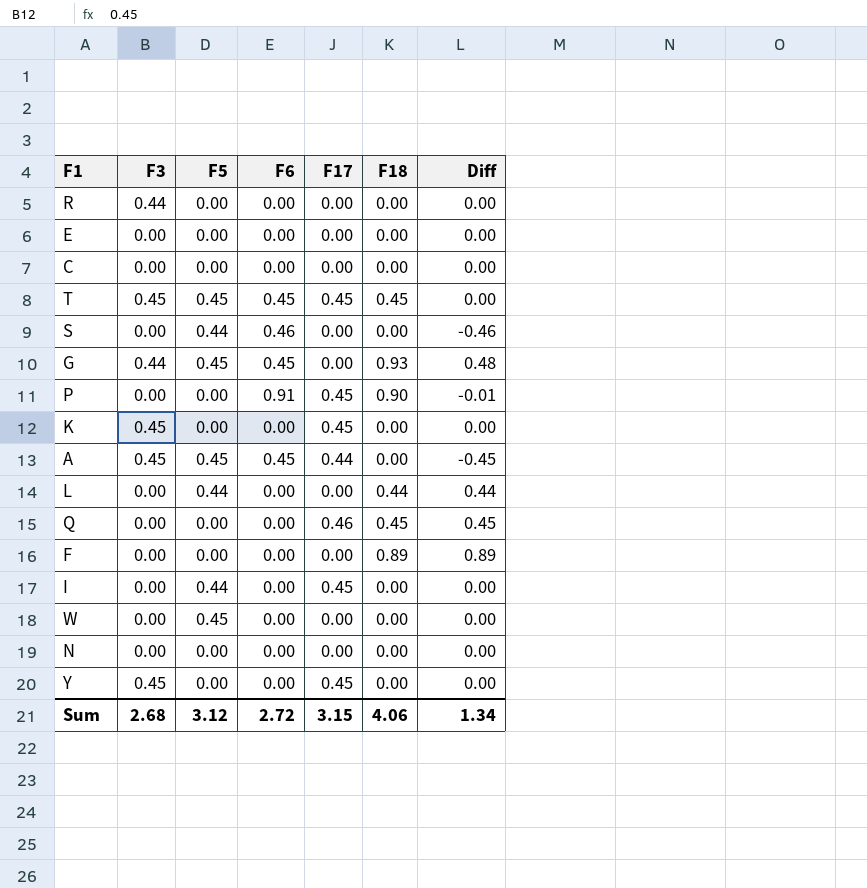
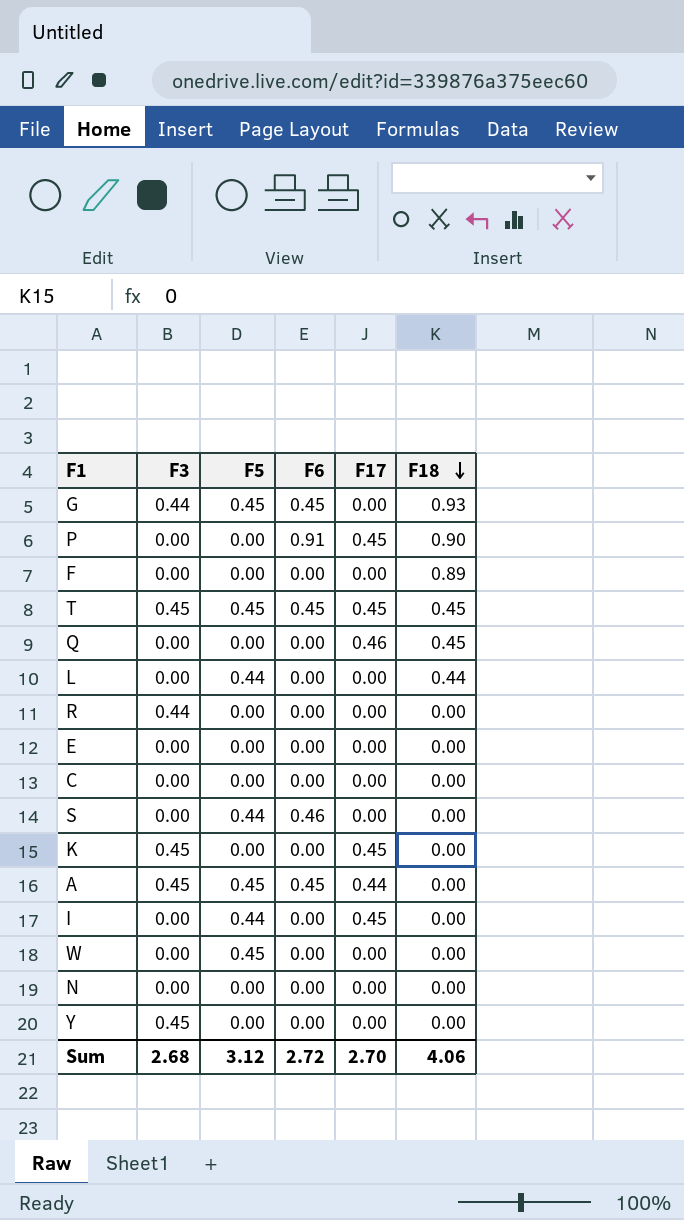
row order: none -> F18 descending
column Diff | formula: [F18] - [F6] -> none
Y | F17: 0.45 -> 0.00
Sum | F17: 3.15 -> 2.70

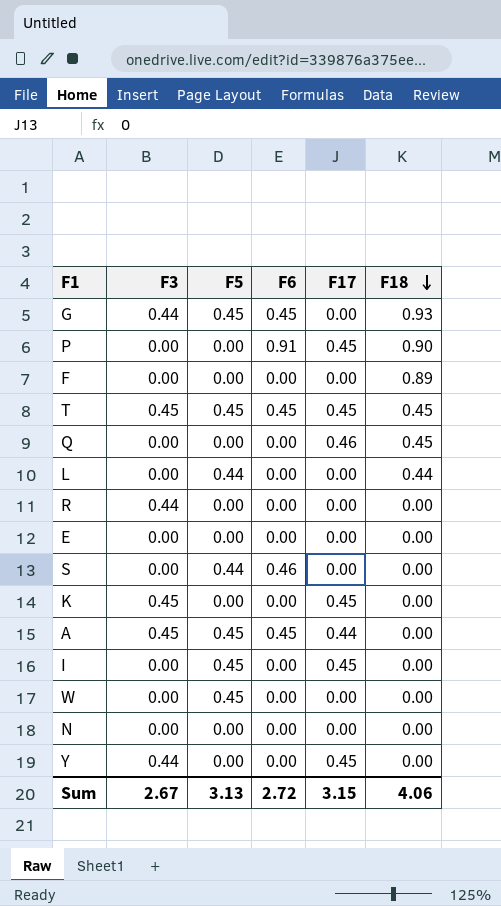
row C: 0.00 | 0.00 | 0.00 | 0.00 | 0.00 -> none
I | F5: 0.44 -> 0.45
Y | F3: 0.45 -> 0.44
Y | F17: 0.00 -> 0.45
Sum | F3: 2.68 -> 2.67
Sum | F5: 3.12 -> 3.13
Sum | F17: 2.70 -> 3.15

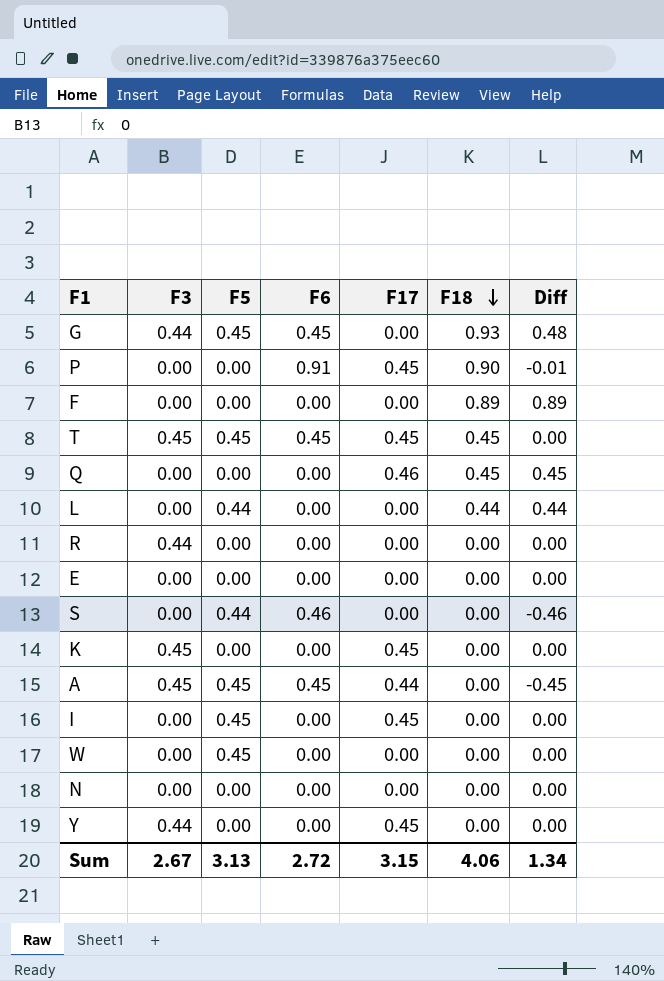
column Diff | formula: none -> [F18] - [F6]

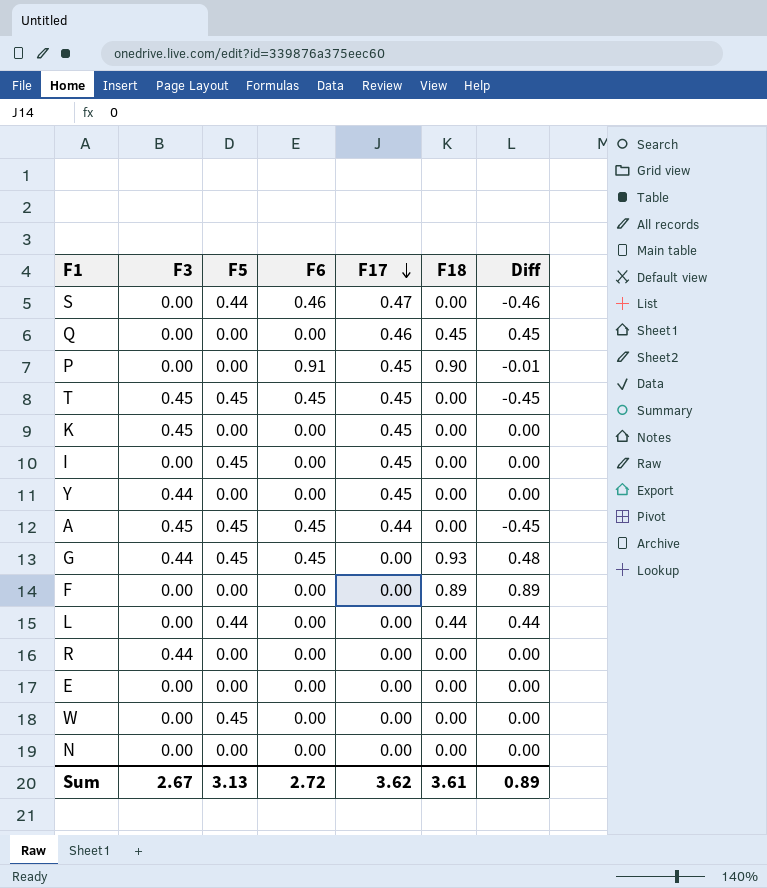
row order: F18 descending -> F17 descending
S | F17: 0.00 -> 0.47
T | F18: 0.45 -> 0.00
T | Diff: 0.00 -> -0.45
Sum | F17: 3.15 -> 3.62
Sum | F18: 4.06 -> 3.61
Sum | Diff: 1.34 -> 0.89

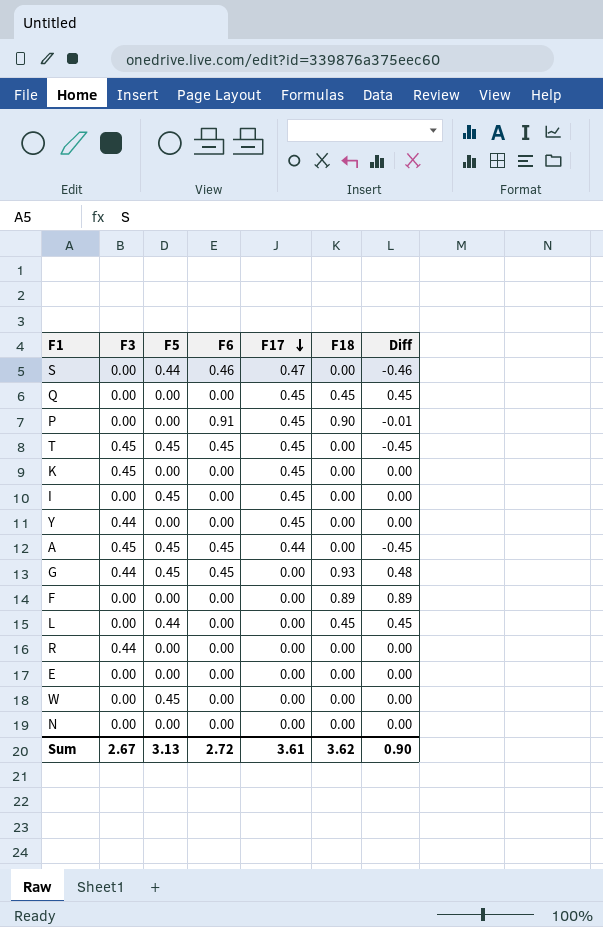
Q | F17: 0.46 -> 0.45
L | F18: 0.44 -> 0.45
L | Diff: 0.44 -> 0.45
Sum | F17: 3.62 -> 3.61
Sum | F18: 3.61 -> 3.62
Sum | Diff: 0.89 -> 0.90

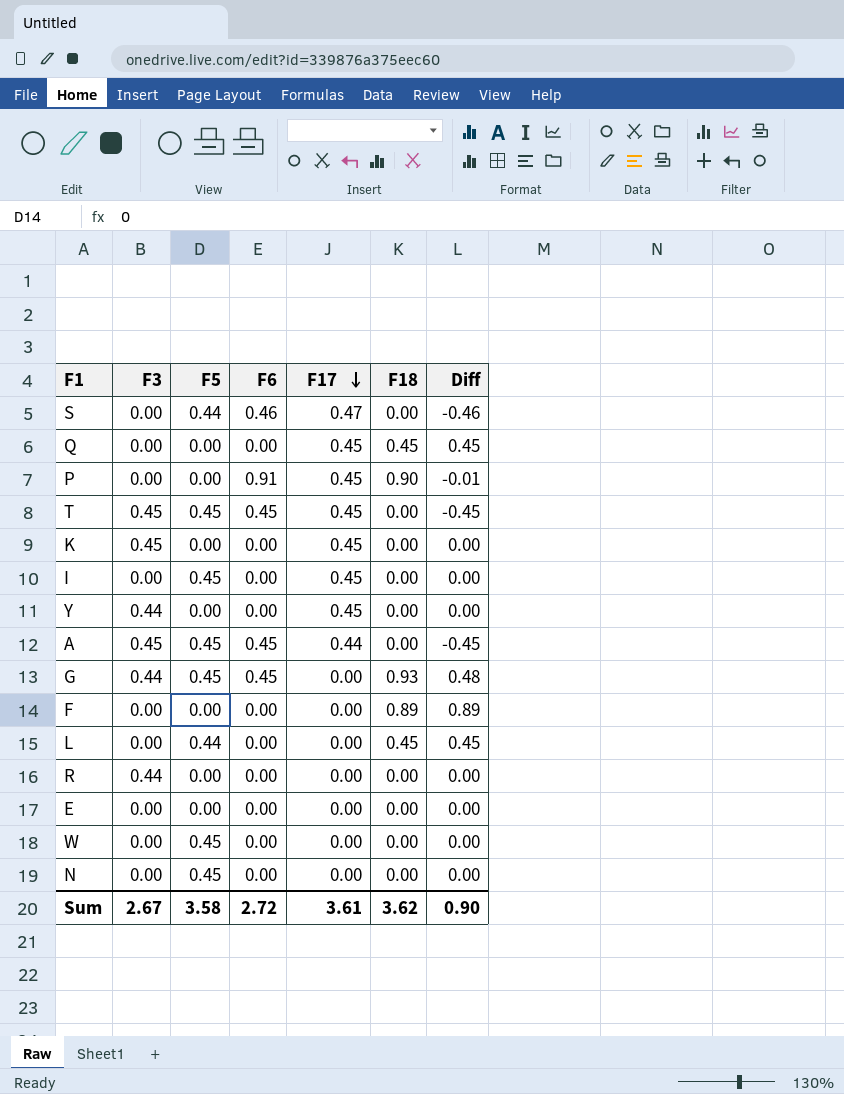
N | F5: 0.00 -> 0.45
Sum | F5: 3.13 -> 3.58

